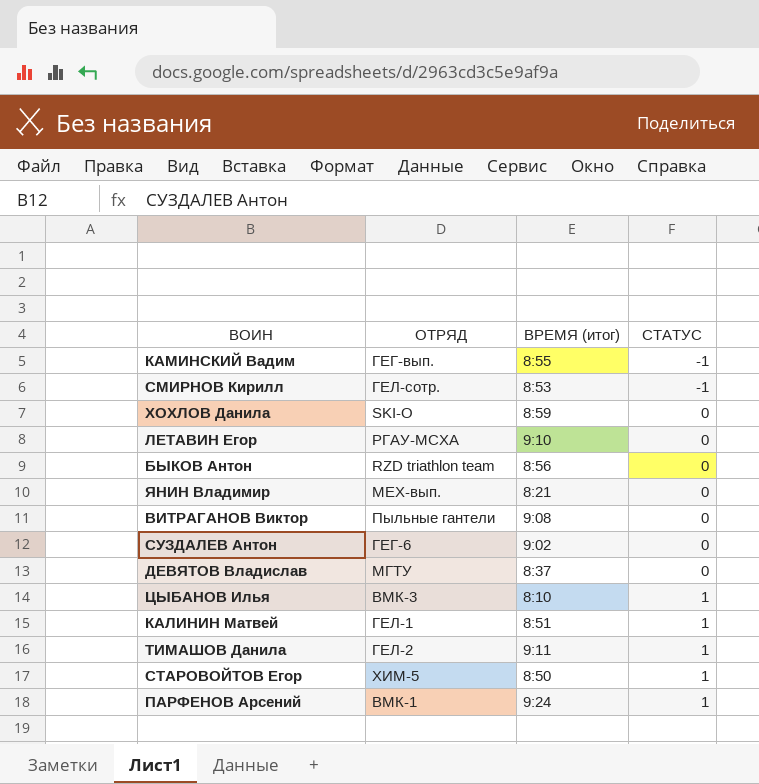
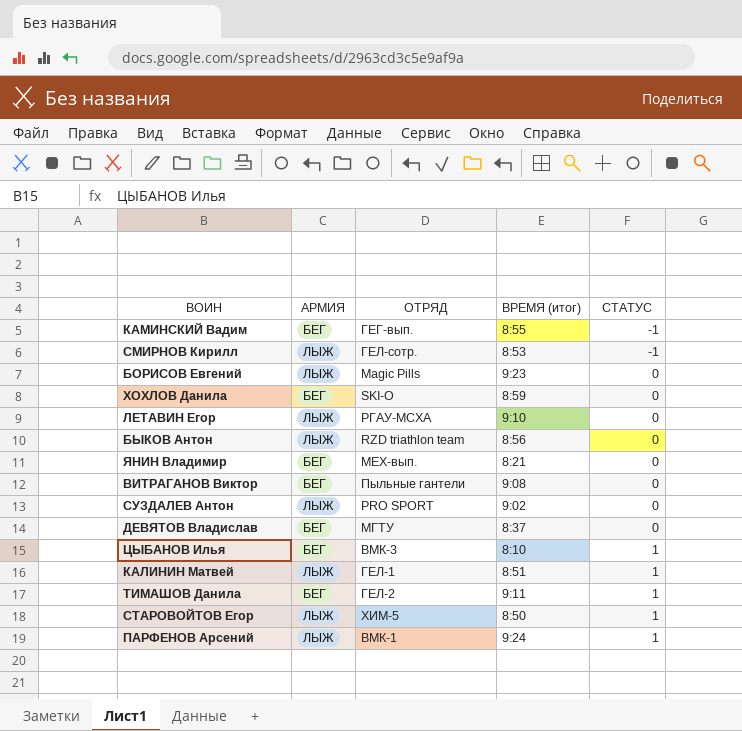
column АРМИЯ | position: none -> 2
row БОРИСОВ Евгений: none -> ЛЫЖ | Magic Pills | 9:23 | 0
СУЗДАЛЕВ Антон | ОТРЯД: ГЕГ-6 -> PRO SPORT

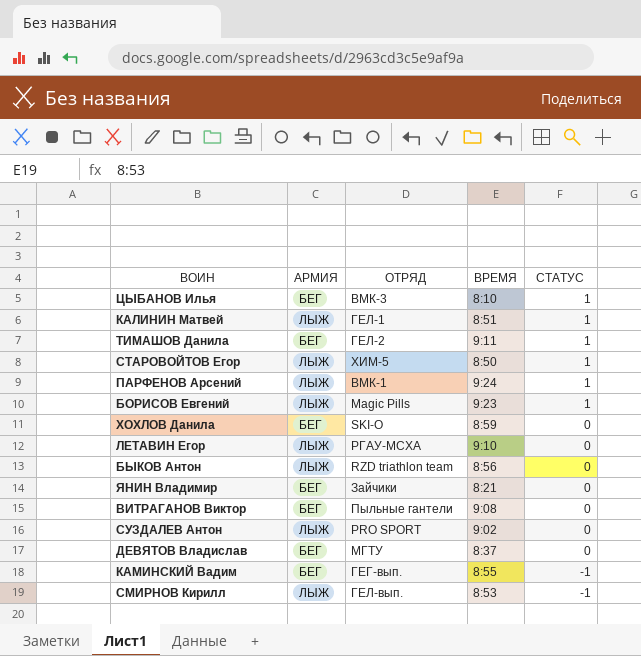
row order: СТАТУС ascending -> СТАТУС descending
column name: ВРЕМЯ (итог) -> ВРЕМЯ
БОРИСОВ Евгений | СТАТУС: 0 -> 1
ЯНИН Владимир | ОТРЯД: МЕХ-вып. -> Зайчики
СМИРНОВ Кирилл | ОТРЯД: ГЕЛ-сотр. -> ГЕЛ-вып.

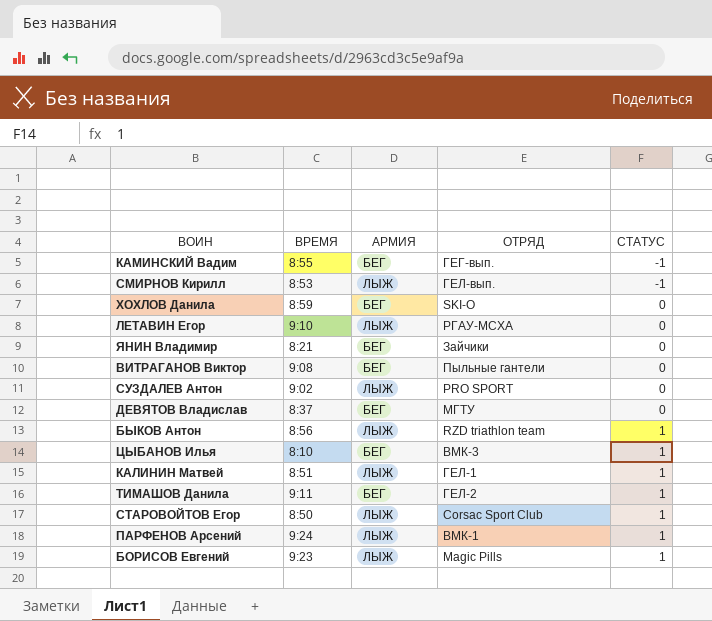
row order: СТАТУС descending -> СТАТУС ascending
column ВРЕМЯ | position: 4 -> 2
БЫКОВ Антон | СТАТУС: 0 -> 1
СТАРОВОЙТОВ Егор | ОТРЯД: ХИМ-5 -> Corsac Sport Club

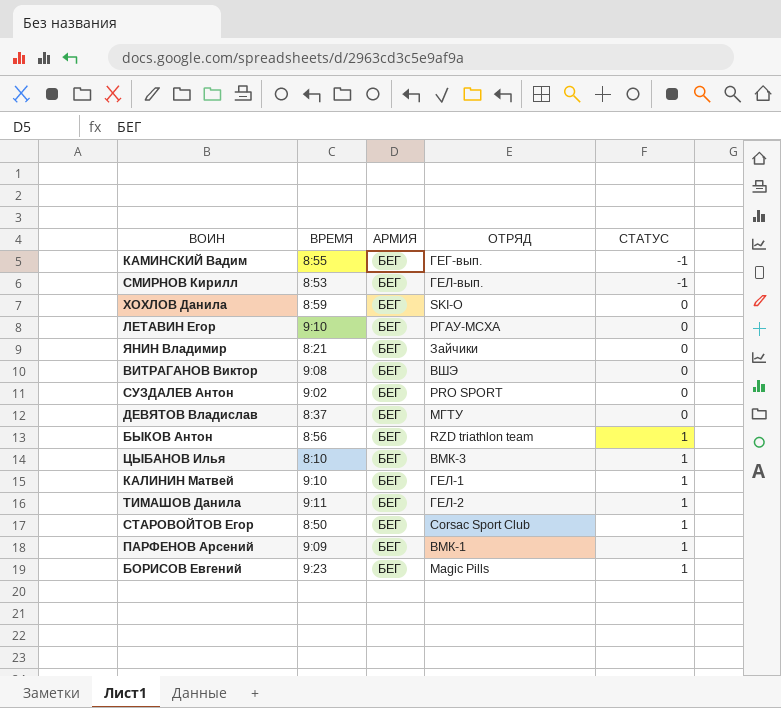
СМИРНОВ Кирилл | АРМИЯ: ЛЫЖ -> БЕГ
ЛЕТАВИН Егор | АРМИЯ: ЛЫЖ -> БЕГ
ВИТРАГАНОВ Виктор | ОТРЯД: Пыльные гантели -> ВШЭ
СУЗДАЛЕВ Антон | АРМИЯ: ЛЫЖ -> БЕГ
БЫКОВ Антон | АРМИЯ: ЛЫЖ -> БЕГ
КАЛИНИН Матвей | ВРЕМЯ: 8:51 -> 9:10
КАЛИНИН Матвей | АРМИЯ: ЛЫЖ -> БЕГ
СТАРОВОЙТОВ Егор | АРМИЯ: ЛЫЖ -> БЕГ
ПАРФЕНОВ Арсений | ВРЕМЯ: 9:24 -> 9:09
ПАРФЕНОВ Арсений | АРМИЯ: ЛЫЖ -> БЕГ
БОРИСОВ Евгений | АРМИЯ: ЛЫЖ -> БЕГ

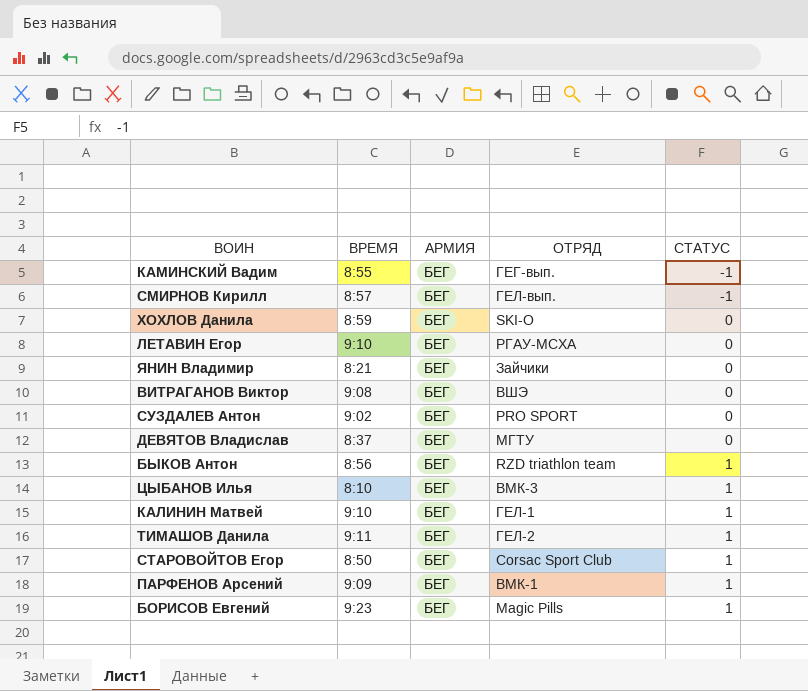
СМИРНОВ Кирилл | ВРЕМЯ: 8:53 -> 8:57

